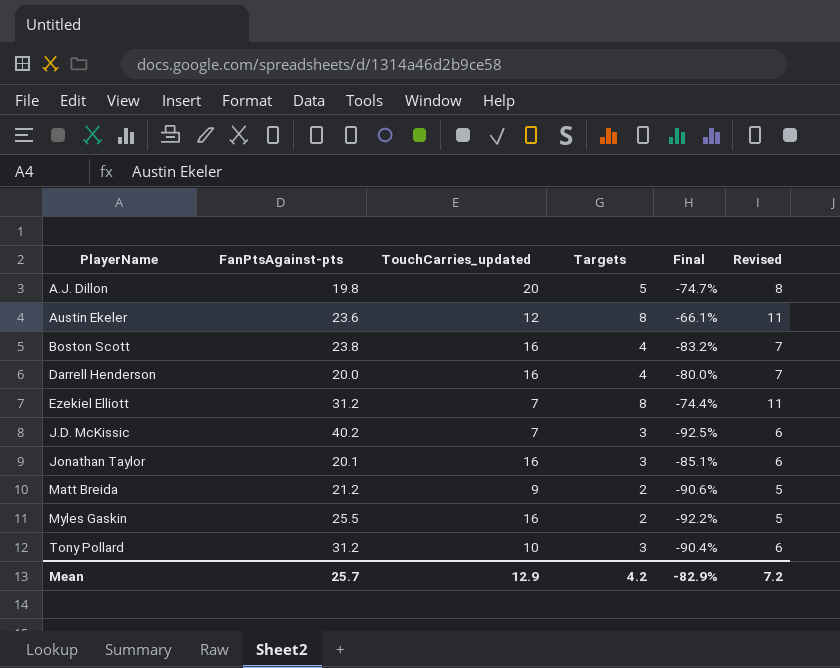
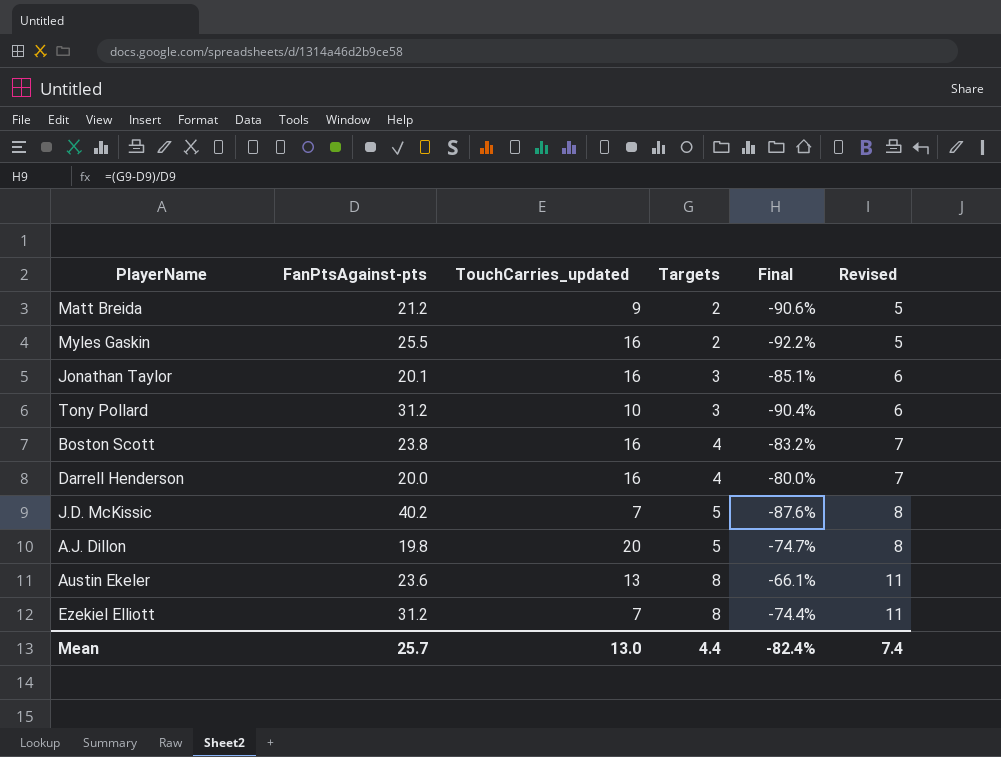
row order: PlayerName ascending -> Targets ascending
J.D. McKissic | Targets: 3 -> 5
J.D. McKissic | Final: -92.5% -> -87.6%
J.D. McKissic | Revised: 6 -> 8
Austin Ekeler | TouchCarries_updated: 12 -> 13
Mean | TouchCarries_updated: 12.9 -> 13.0
Mean | Targets: 4.2 -> 4.4
Mean | Final: -82.9% -> -82.4%
Mean | Revised: 7.2 -> 7.4

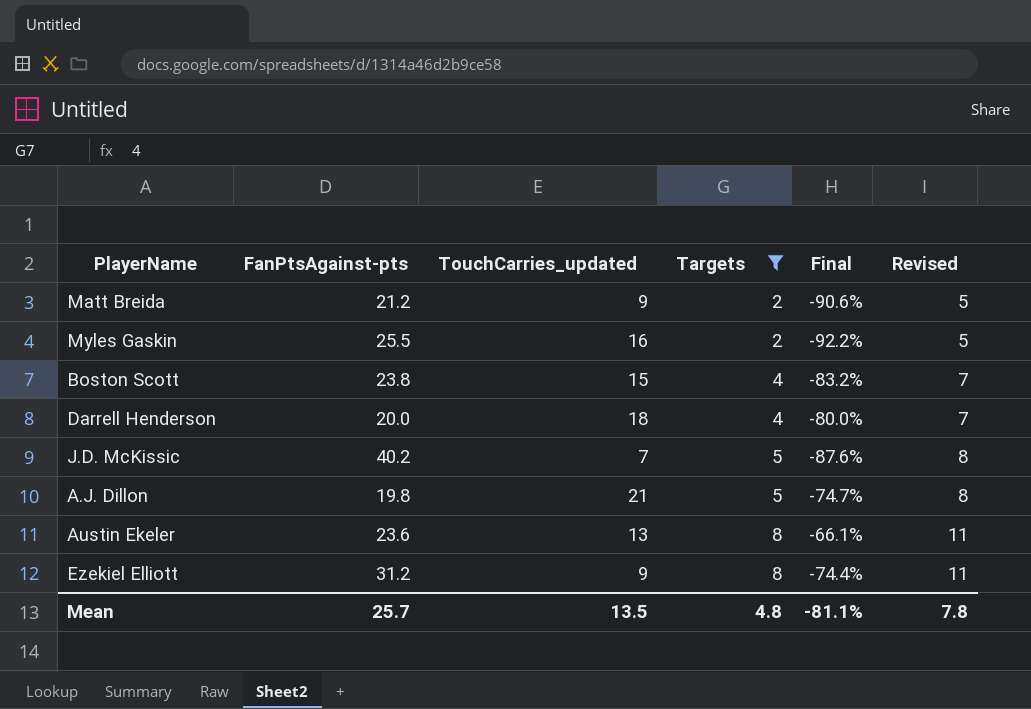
filter: none -> Targets != 3
Boston Scott | TouchCarries_updated: 16 -> 15
Darrell Henderson | TouchCarries_updated: 16 -> 18
A.J. Dillon | TouchCarries_updated: 20 -> 21
Ezekiel Elliott | TouchCarries_updated: 7 -> 9
Mean | TouchCarries_updated: 13.0 -> 13.5
Mean | Targets: 4.4 -> 4.8
Mean | Final: -82.4% -> -81.1%
Mean | Revised: 7.4 -> 7.8

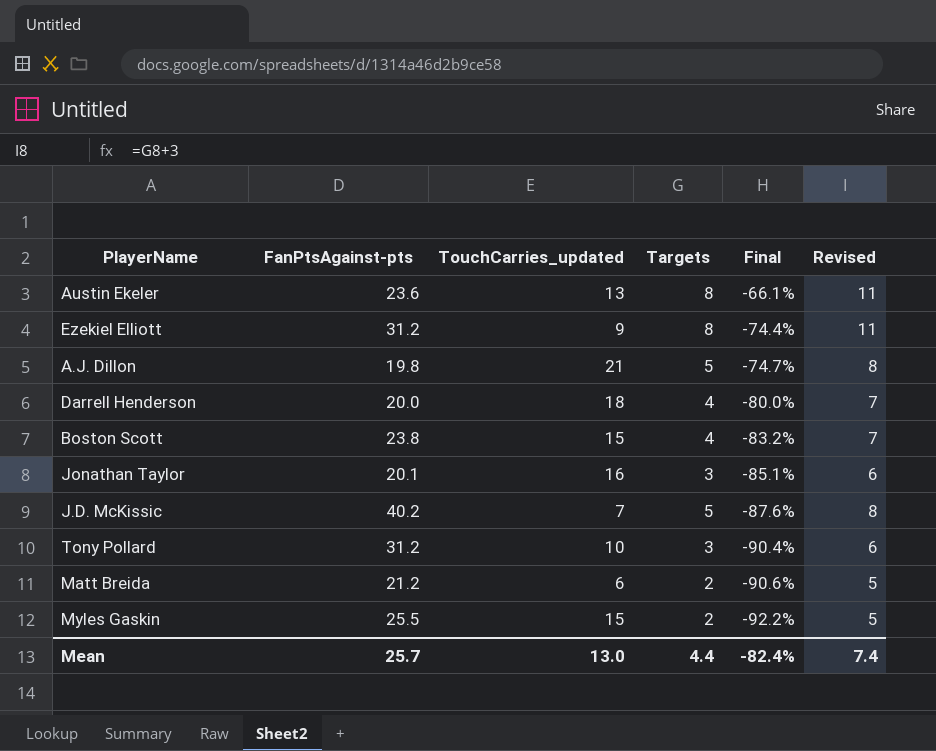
filter: Targets != 3 -> none
row order: Targets ascending -> Final descending
Matt Breida | TouchCarries_updated: 9 -> 6
Myles Gaskin | TouchCarries_updated: 16 -> 15
Mean | TouchCarries_updated: 13.5 -> 13.0
Mean | Targets: 4.8 -> 4.4
Mean | Final: -81.1% -> -82.4%
Mean | Revised: 7.8 -> 7.4

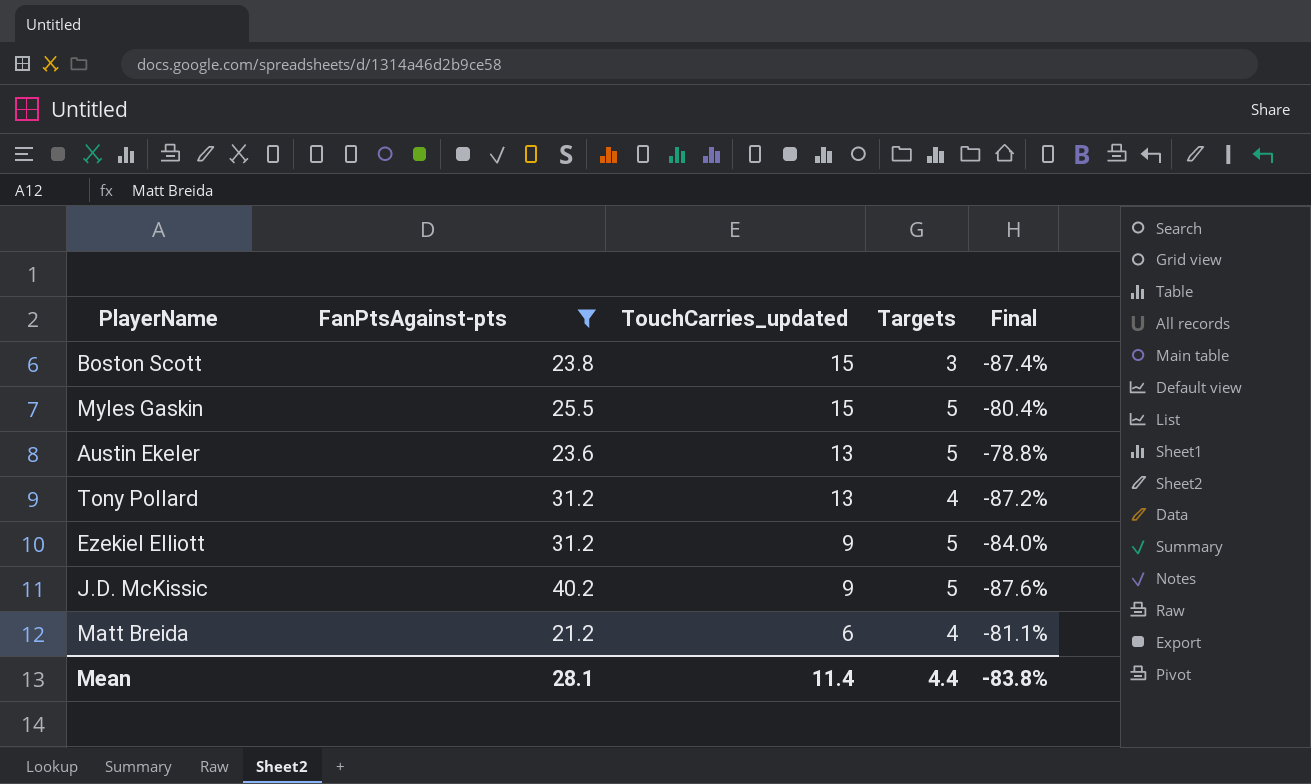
filter: none -> FanPtsAgainst-pts >= 21.2
row order: Final descending -> TouchCarries_updated descending
column Revised | formula: [Targets] + 3 -> none
Boston Scott | Targets: 4 -> 3
Boston Scott | Final: -83.2% -> -87.4%
Myles Gaskin | Targets: 2 -> 5
Myles Gaskin | Final: -92.2% -> -80.4%
Austin Ekeler | Targets: 8 -> 5
Austin Ekeler | Final: -66.1% -> -78.8%
Tony Pollard | TouchCarries_updated: 10 -> 13
Tony Pollard | Targets: 3 -> 4
Tony Pollard | Final: -90.4% -> -87.2%
Ezekiel Elliott | Targets: 8 -> 5
Ezekiel Elliott | Final: -74.4% -> -84.0%
J.D. McKissic | TouchCarries_updated: 7 -> 9
Matt Breida | Targets: 2 -> 4
Matt Breida | Final: -90.6% -> -81.1%
Mean | FanPtsAgainst-pts: 25.7 -> 28.1
Mean | TouchCarries_updated: 13.0 -> 11.4
Mean | Final: -82.4% -> -83.8%

